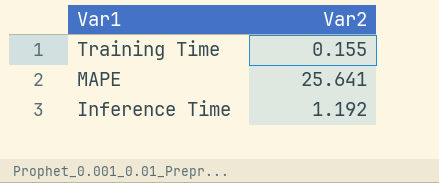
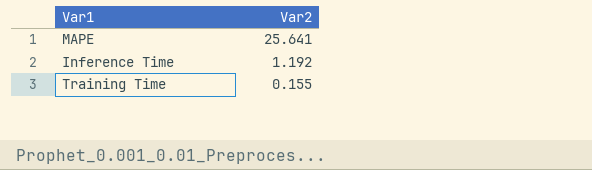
row order: Var1 descending -> Var2 descending

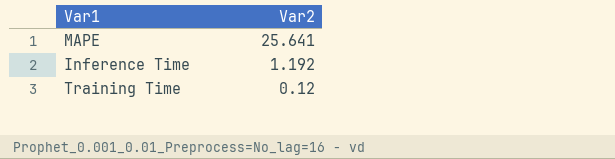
Training Time | Var2: 0.155 -> 0.12

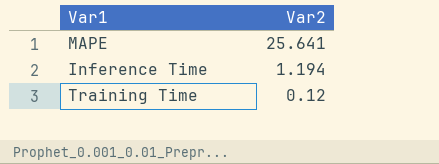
Inference Time | Var2: 1.192 -> 1.194

